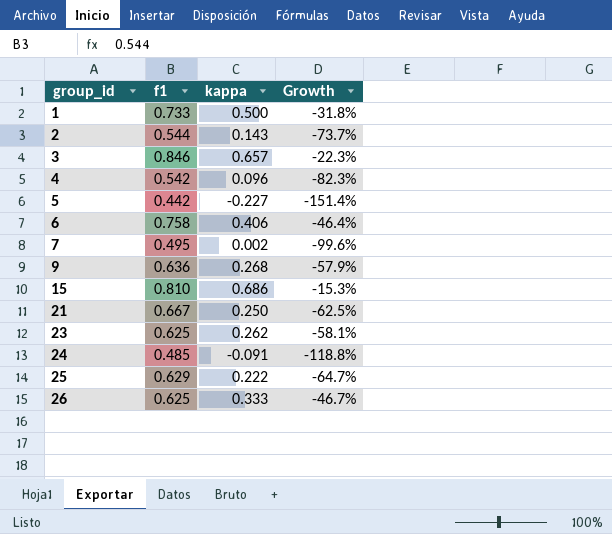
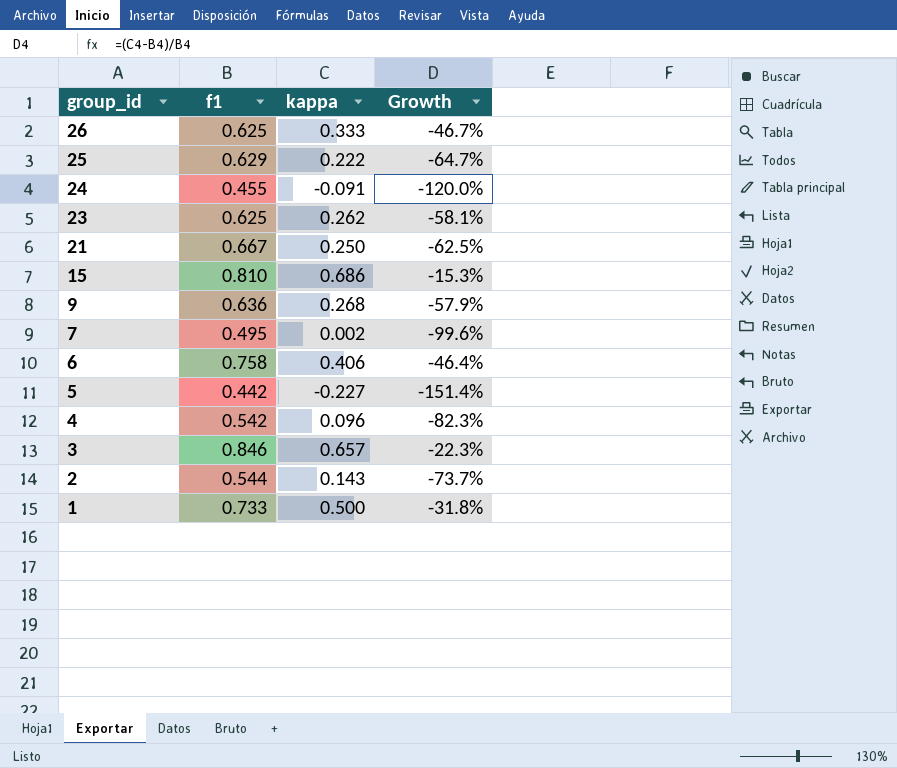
row order: group_id ascending -> group_id descending
24 | f1: 0.485 -> 0.455
24 | Growth: -118.8% -> -120.0%

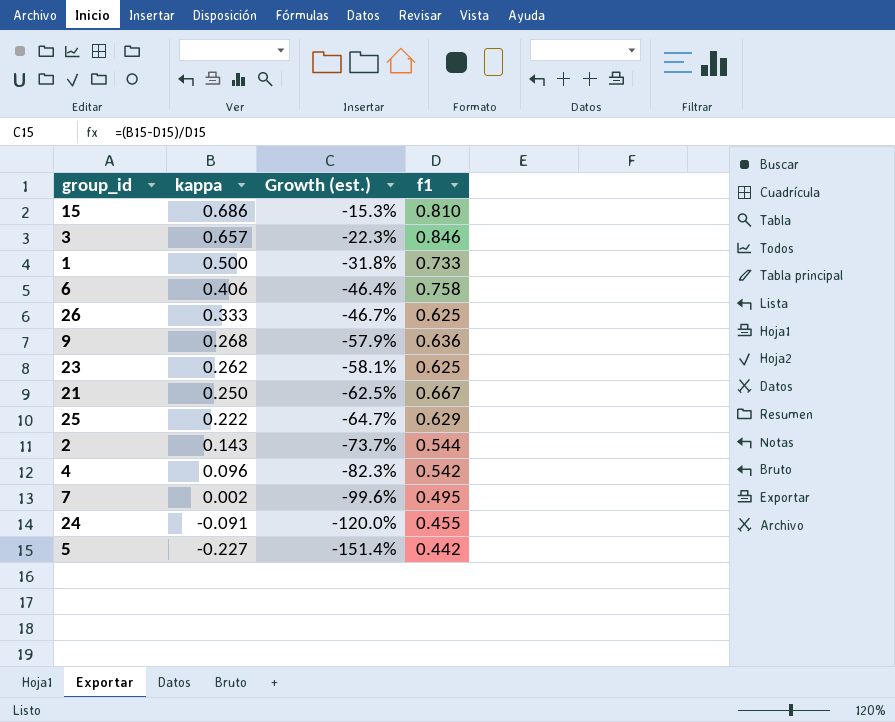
row order: group_id descending -> kappa descending
column name: Growth -> Growth (est.)
column f1 | position: 2 -> 4

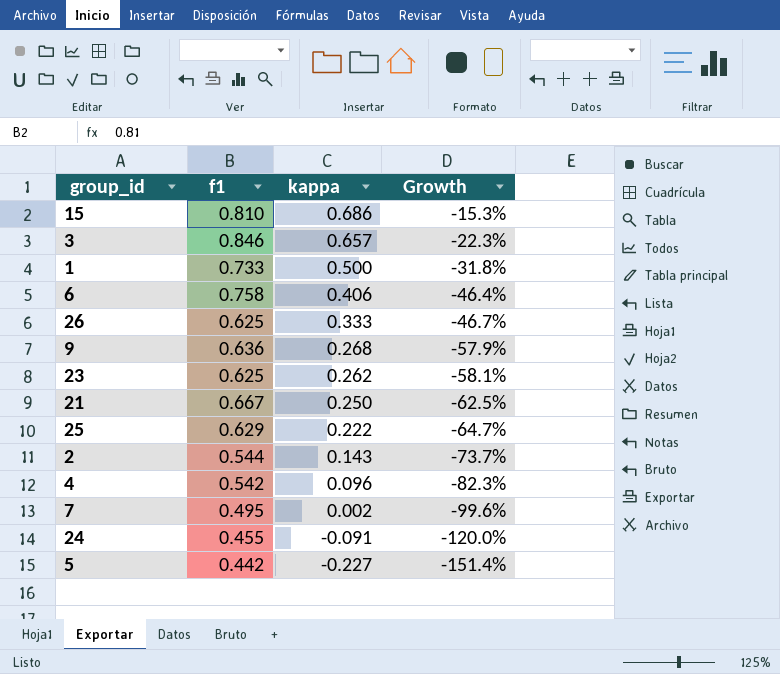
column f1 | position: 4 -> 2
column name: Growth (est.) -> Growth

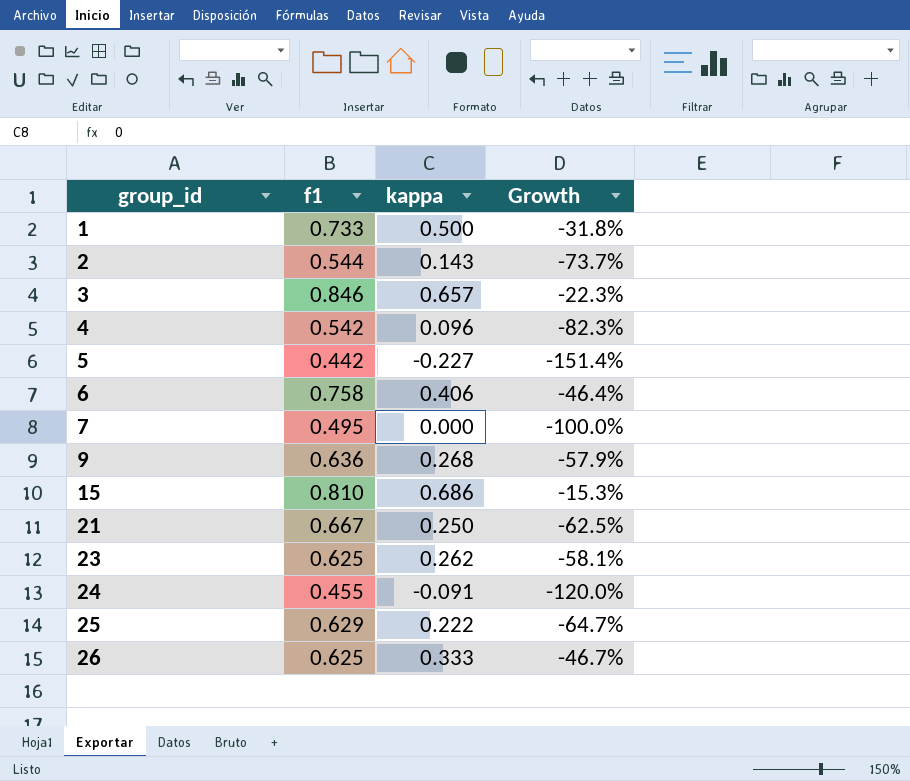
row order: kappa descending -> group_id ascending
7 | kappa: 0.002 -> 0.000
7 | Growth: -99.6% -> -100.0%

